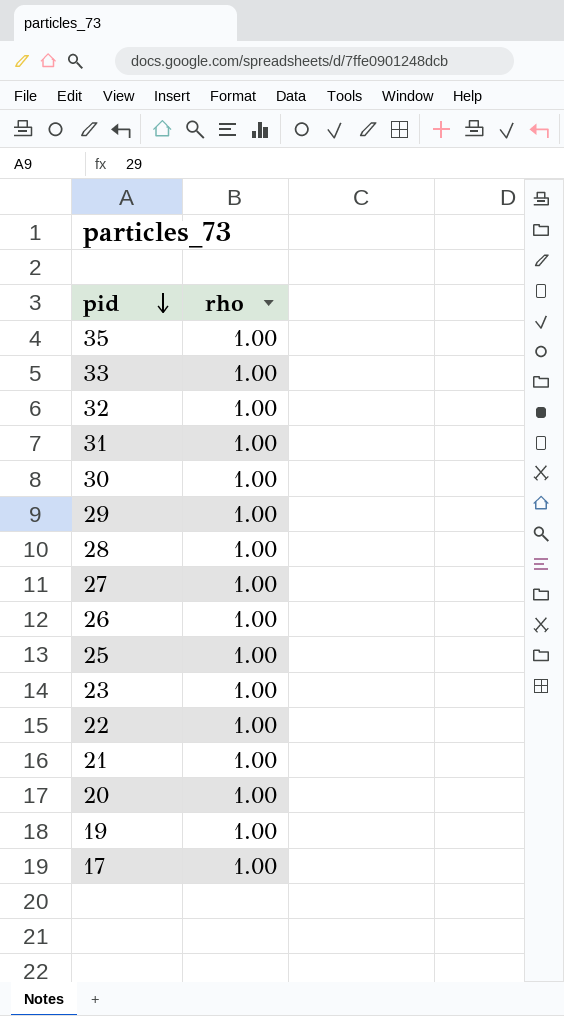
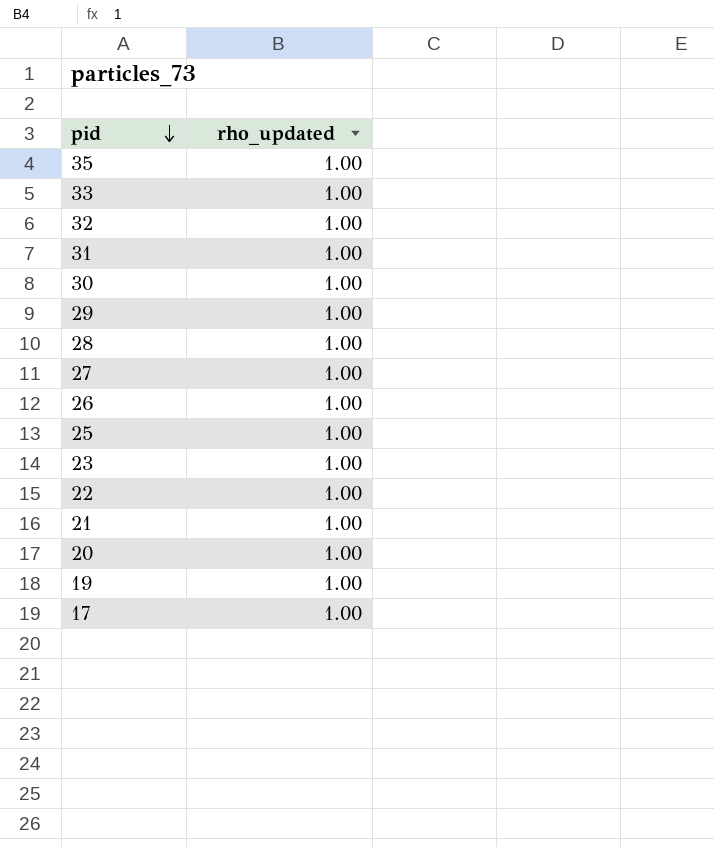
column name: rho -> rho_updated

